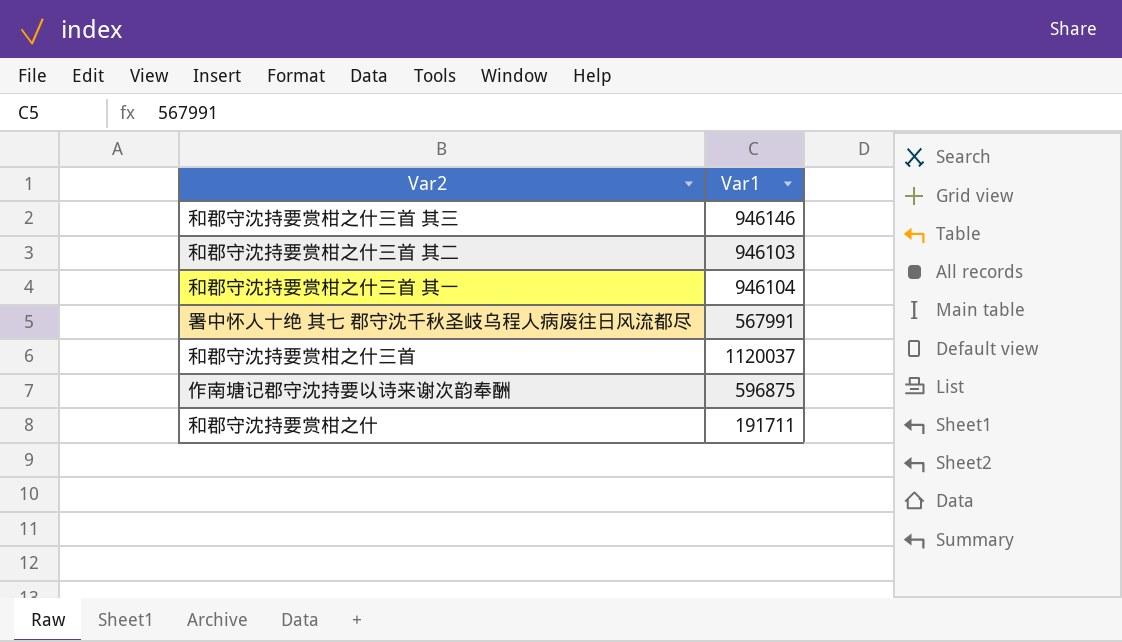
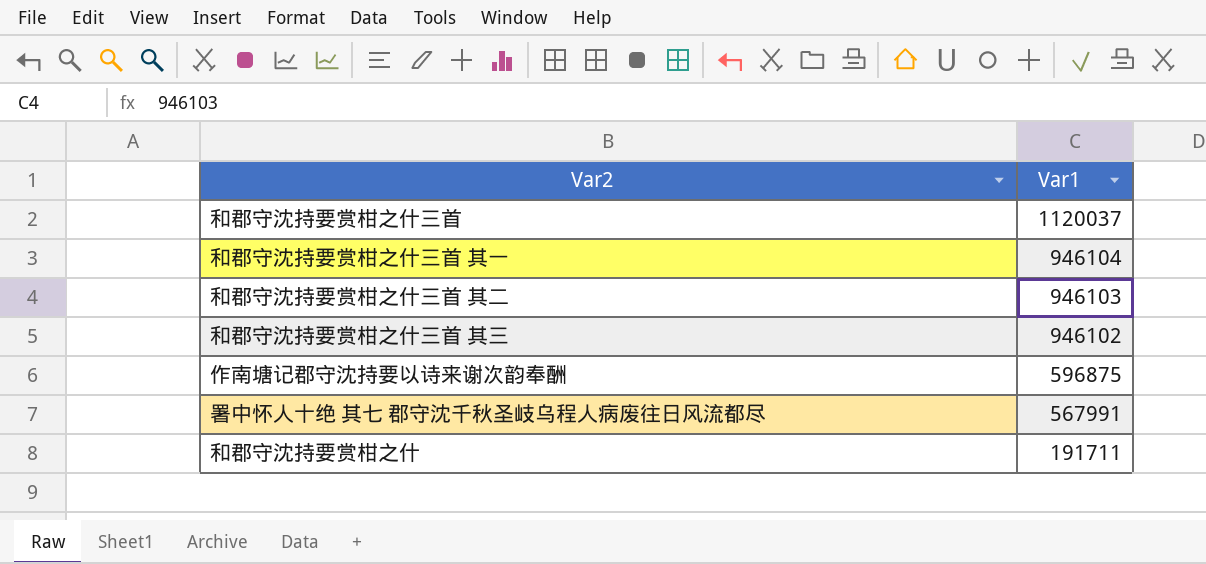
row order: none -> Var1 descending
和郡守沈持要赏柑之什三首 其三 | Var1: 946146 -> 946102

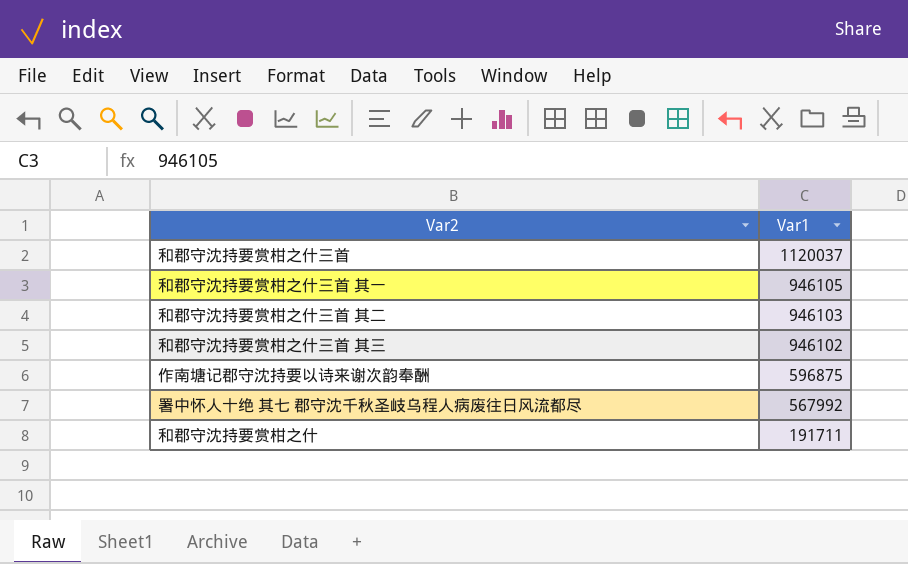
和郡守沈持要赏柑之什三首 其一 | Var1: 946104 -> 946105
署中怀人十绝 其七 郡守沈千秋圣岐乌程人病废往日风流都尽 | Var1: 567991 -> 567992

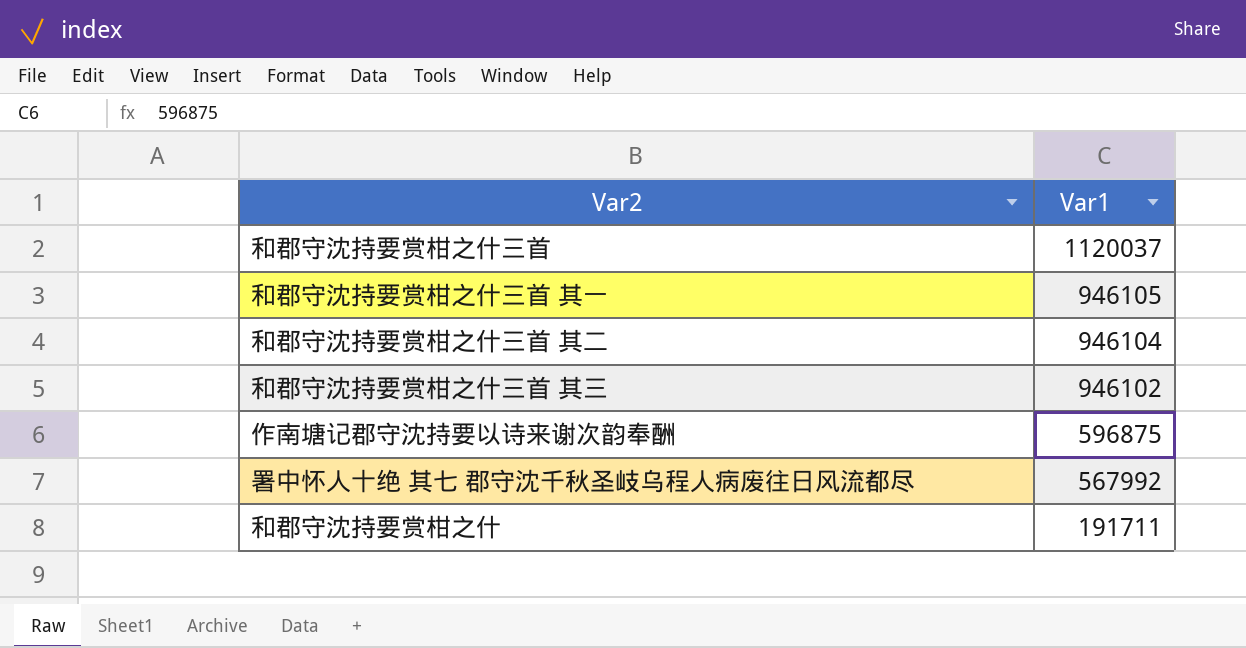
和郡守沈持要赏柑之什三首 其二 | Var1: 946103 -> 946104

